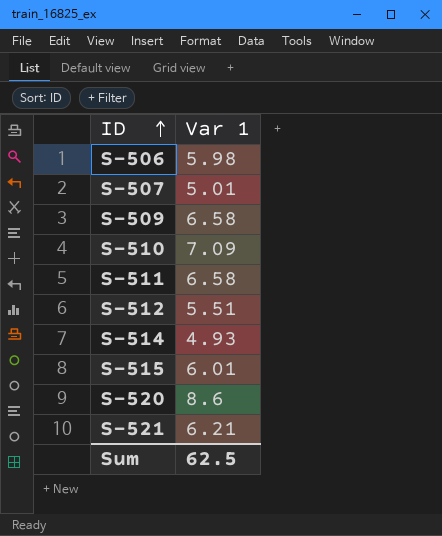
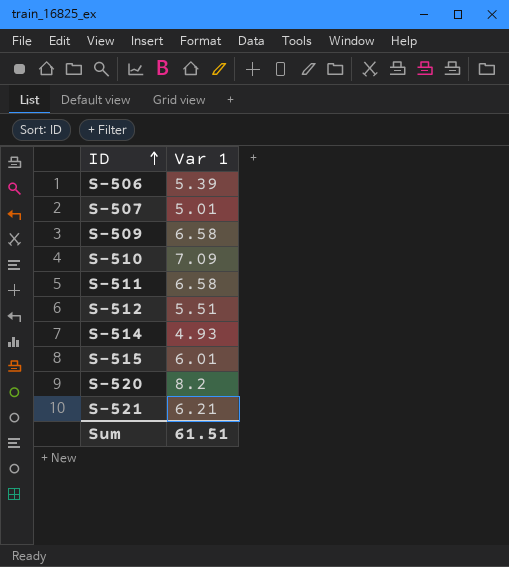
S-506 | Var 1: 5.98 -> 5.39
S-520 | Var 1: 8.6 -> 8.2
Sum | Var 1: 62.5 -> 61.51

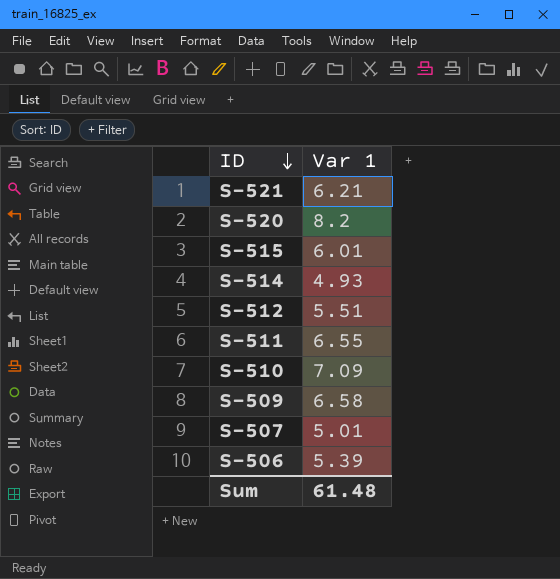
row order: ID ascending -> ID descending
S-511 | Var 1: 6.58 -> 6.55
Sum | Var 1: 61.51 -> 61.48

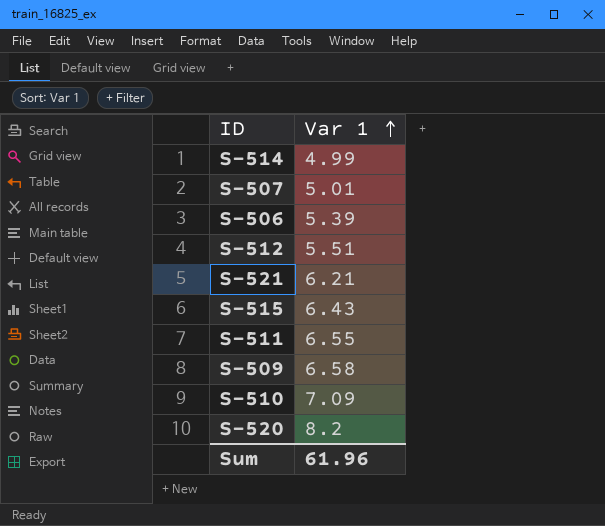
row order: ID descending -> Var 1 ascending
S-514 | Var 1: 4.93 -> 4.99
S-515 | Var 1: 6.01 -> 6.43
Sum | Var 1: 61.48 -> 61.96

